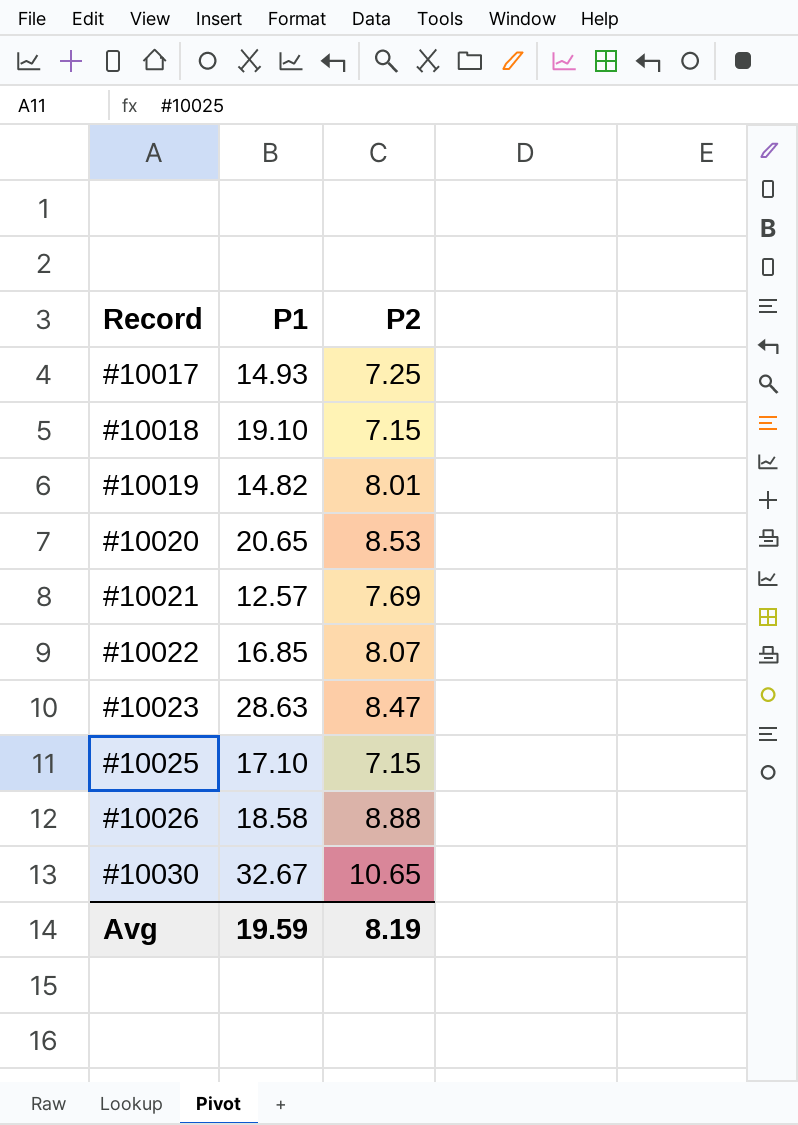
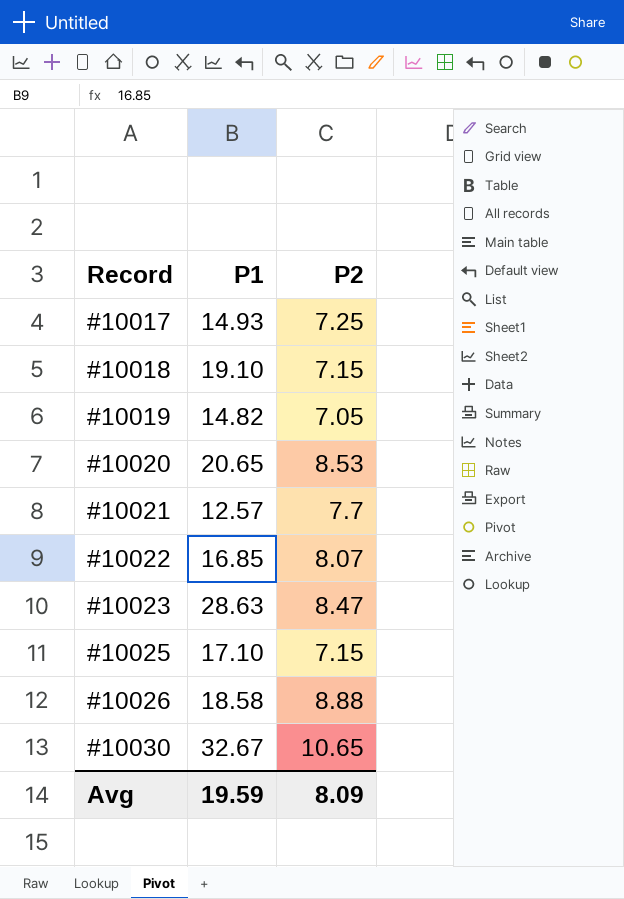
#10019 | P2: 8.01 -> 7.05
#10021 | P2: 7.69 -> 7.7
Avg | P2: 8.19 -> 8.09

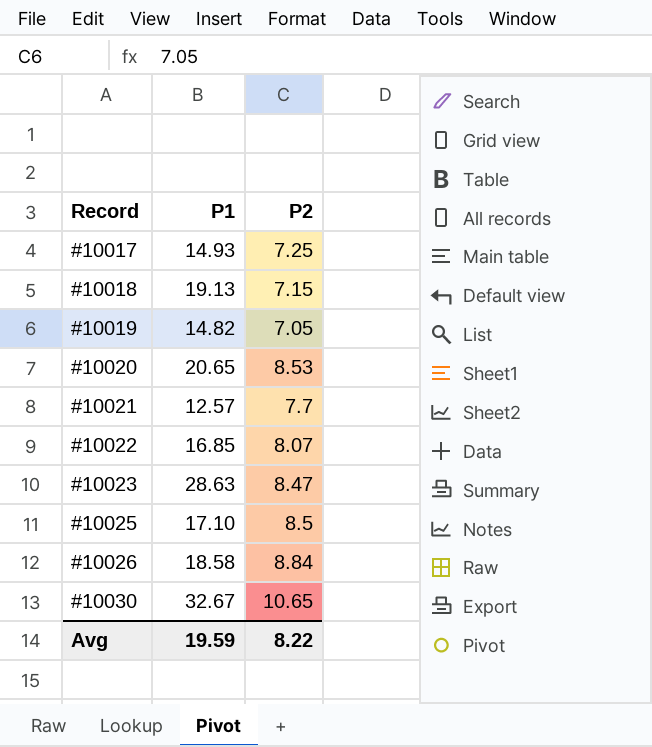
#10018 | P1: 19.10 -> 19.13
#10025 | P2: 7.15 -> 8.5
#10026 | P2: 8.88 -> 8.84
Avg | P2: 8.09 -> 8.22

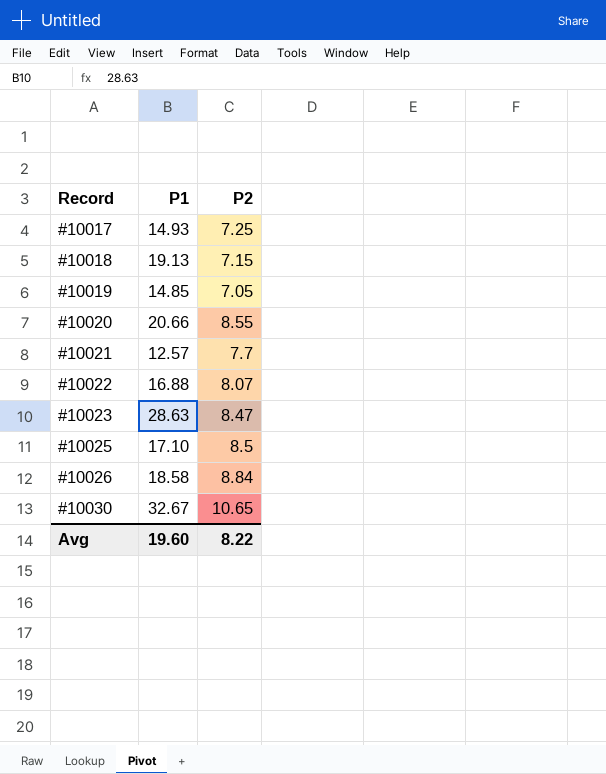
#10019 | P1: 14.82 -> 14.85
#10020 | P1: 20.65 -> 20.66
#10020 | P2: 8.53 -> 8.55
#10022 | P1: 16.85 -> 16.88
Avg | P1: 19.59 -> 19.60

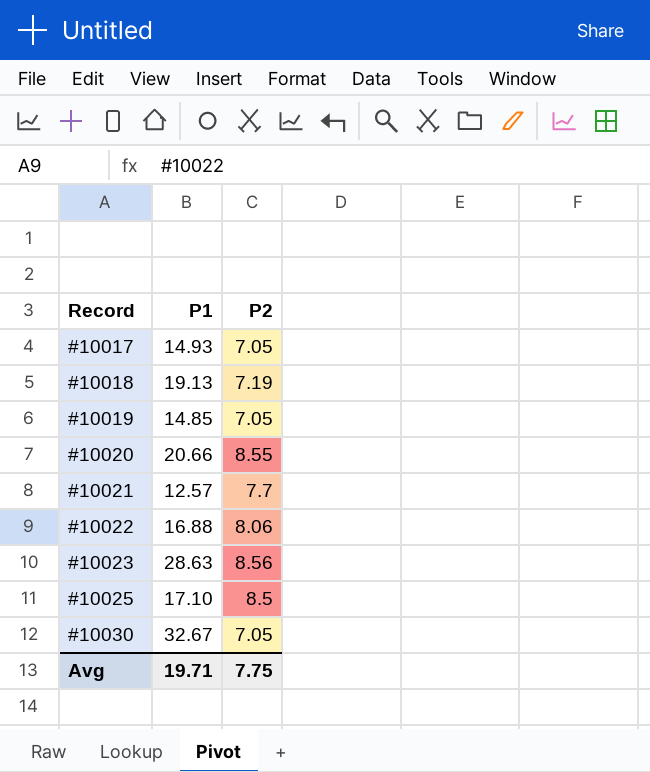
row #10026: 18.58 | 8.84 -> none
#10017 | P2: 7.25 -> 7.05
#10018 | P2: 7.15 -> 7.19
#10022 | P2: 8.07 -> 8.06
#10023 | P2: 8.47 -> 8.56
#10030 | P2: 10.65 -> 7.05
Avg | P1: 19.60 -> 19.71
Avg | P2: 8.22 -> 7.75

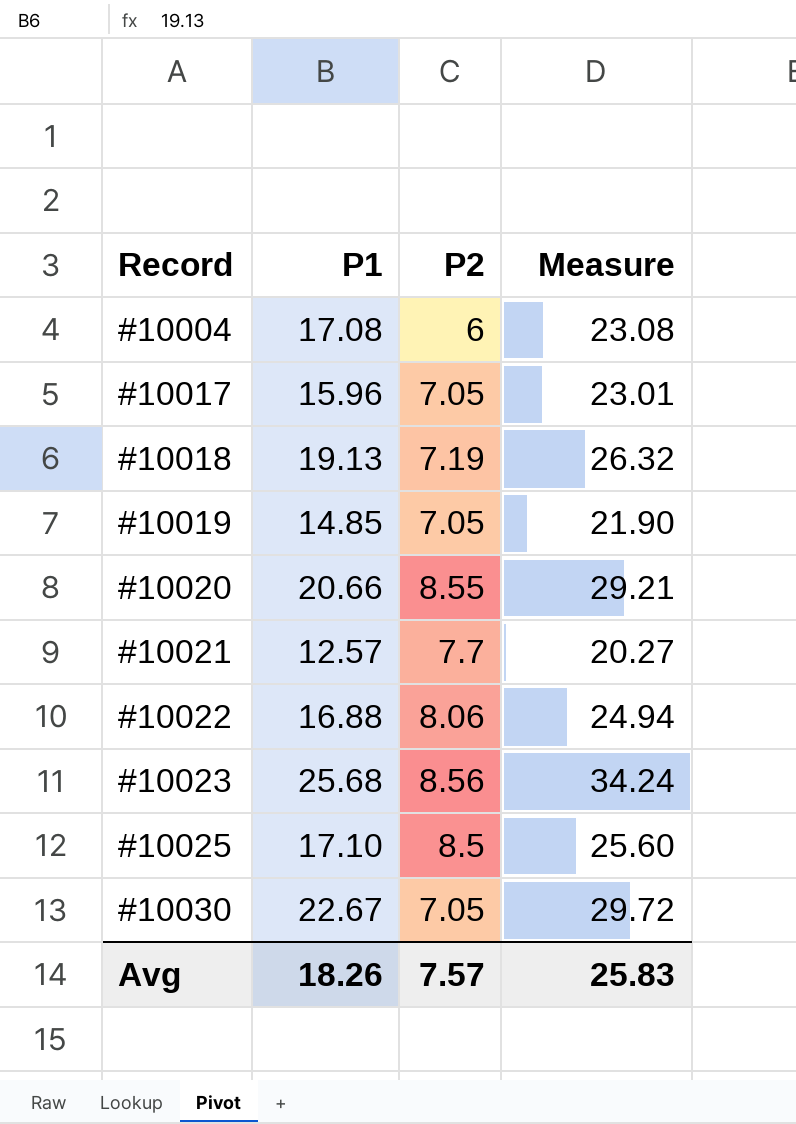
column Measure | formula: none -> [P1] + [P2]
row #10004: none -> 17.08 | 6 | 23.08
#10017 | P1: 14.93 -> 15.96
#10023 | P1: 28.63 -> 25.68
#10030 | P1: 32.67 -> 22.67
Avg | P1: 19.71 -> 18.26
Avg | P2: 7.75 -> 7.57

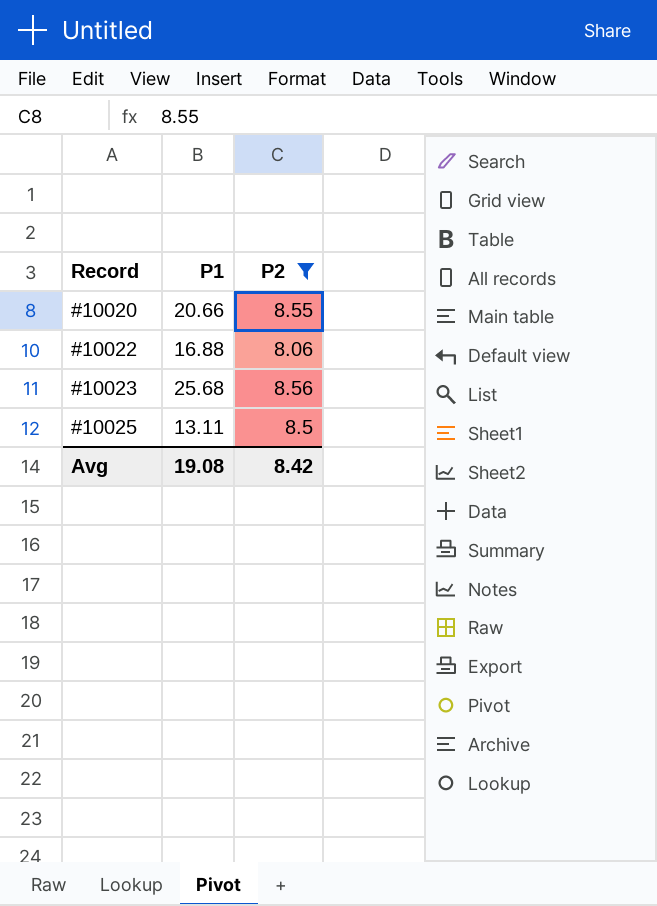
filter: none -> P2 >= 8.06
column Measure | formula: [P1] + [P2] -> none
#10025 | P1: 17.10 -> 13.11
Avg | P1: 18.26 -> 19.08
Avg | P2: 7.57 -> 8.42

